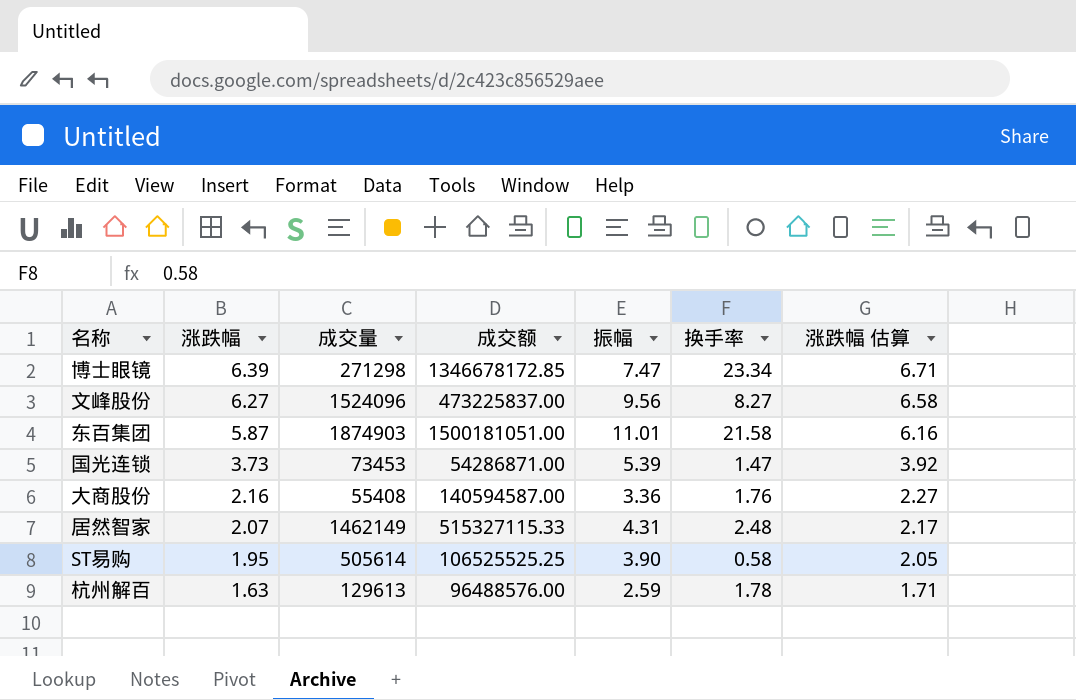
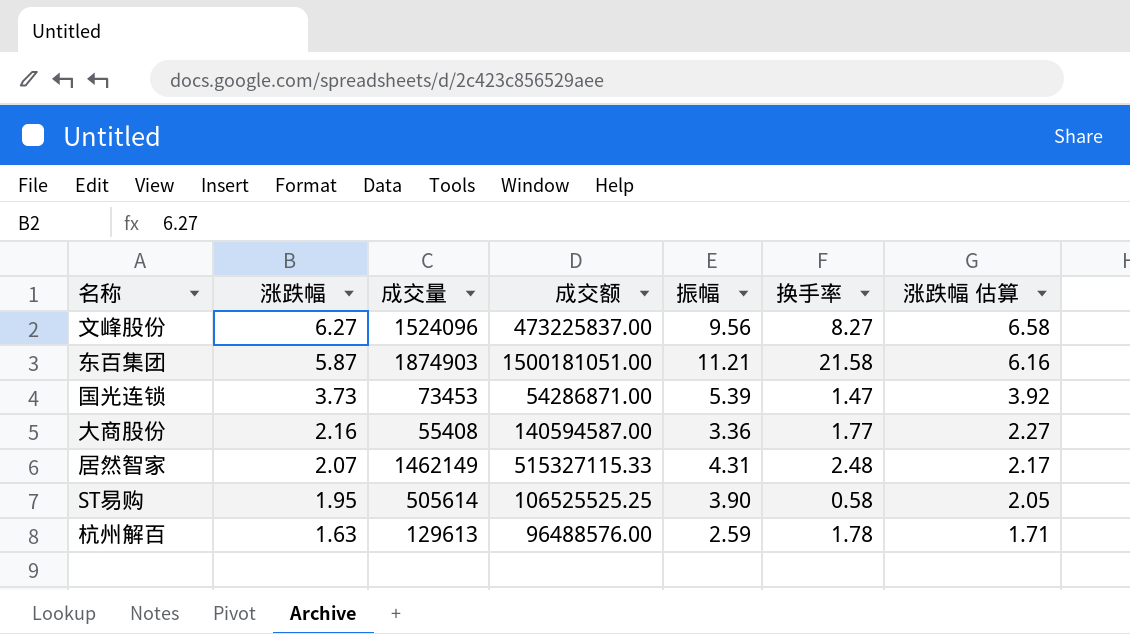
row 博士眼镜: 6.39 | 271298 | 1346678172.85 | 7.47 | 23.34 | 6.71 -> none
东百集团 | 振幅: 11.01 -> 11.21
大商股份 | 换手率: 1.76 -> 1.77

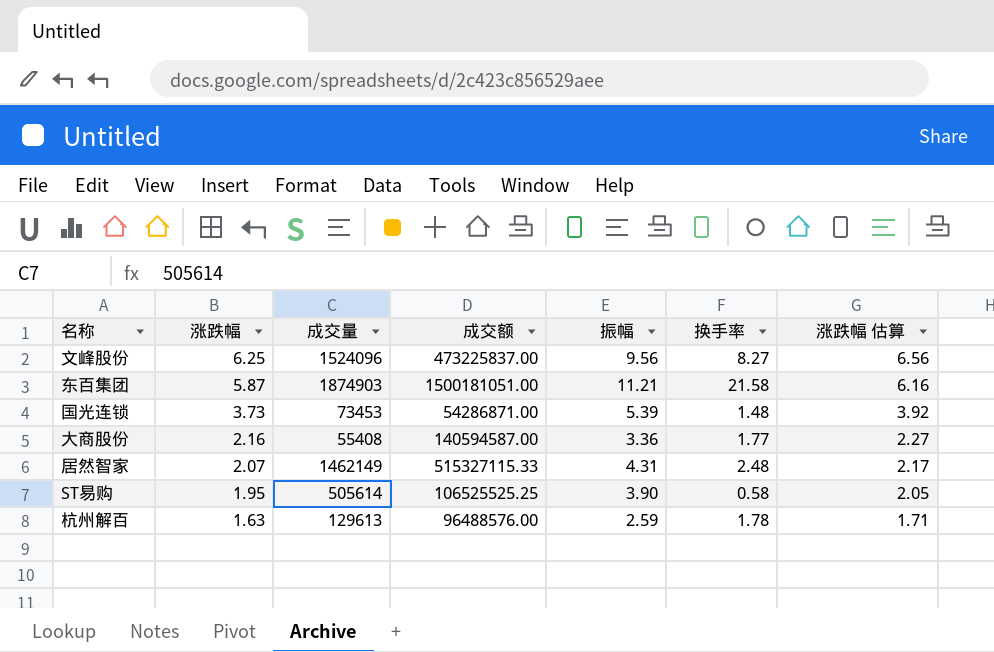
文峰股份 | 涨跌幅: 6.27 -> 6.25
文峰股份 | 涨跌幅 估算: 6.58 -> 6.56
国光连锁 | 换手率: 1.47 -> 1.48

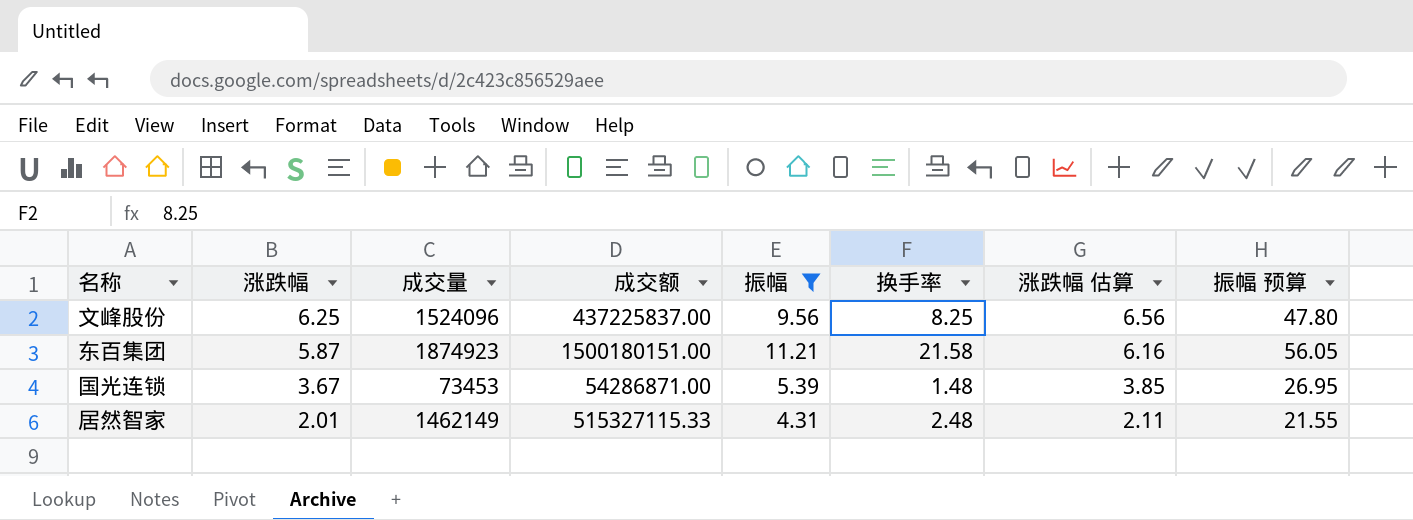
filter: none -> 振幅 >= 4.31
column 振幅 预算 | formula: none -> [振幅] * 5
文峰股份 | 成交额: 473225837.00 -> 437225837.00
文峰股份 | 换手率: 8.27 -> 8.25
东百集团 | 成交量: 1874903 -> 1874923
东百集团 | 成交额: 1500181051.00 -> 1500180151.00
国光连锁 | 涨跌幅: 3.73 -> 3.67
国光连锁 | 涨跌幅 估算: 3.92 -> 3.85
居然智家 | 涨跌幅: 2.07 -> 2.01
居然智家 | 涨跌幅 估算: 2.17 -> 2.11

